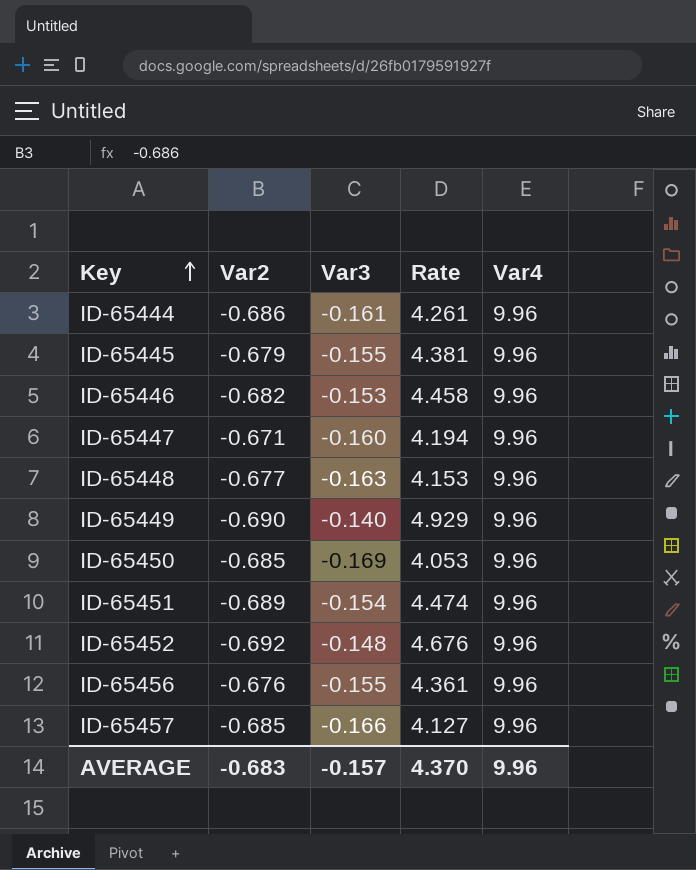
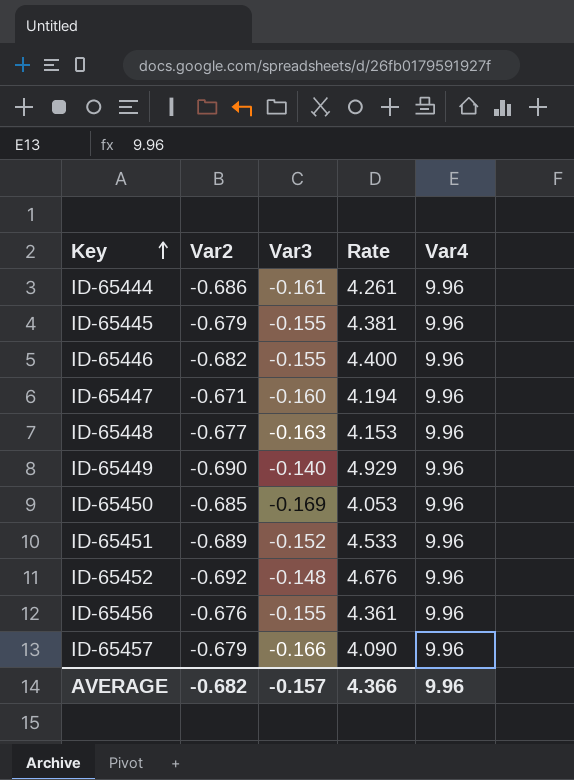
ID-65446 | Var3: -0.153 -> -0.155
ID-65446 | Rate: 4.458 -> 4.400
ID-65451 | Var3: -0.154 -> -0.152
ID-65451 | Rate: 4.474 -> 4.533
ID-65457 | Var2: -0.685 -> -0.679
ID-65457 | Rate: 4.127 -> 4.090
AVERAGE | Var2: -0.683 -> -0.682
AVERAGE | Rate: 4.370 -> 4.366

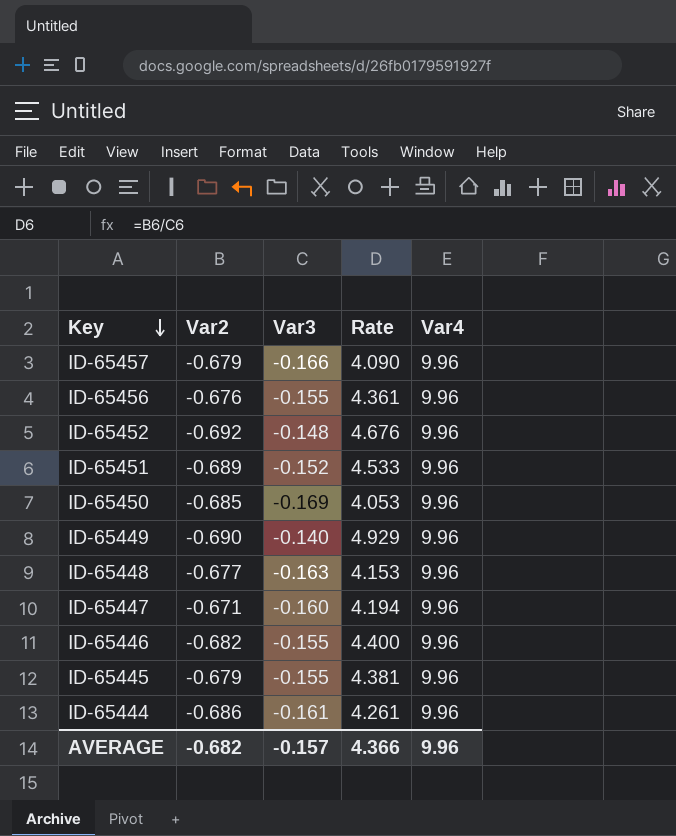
row order: Key ascending -> Key descending

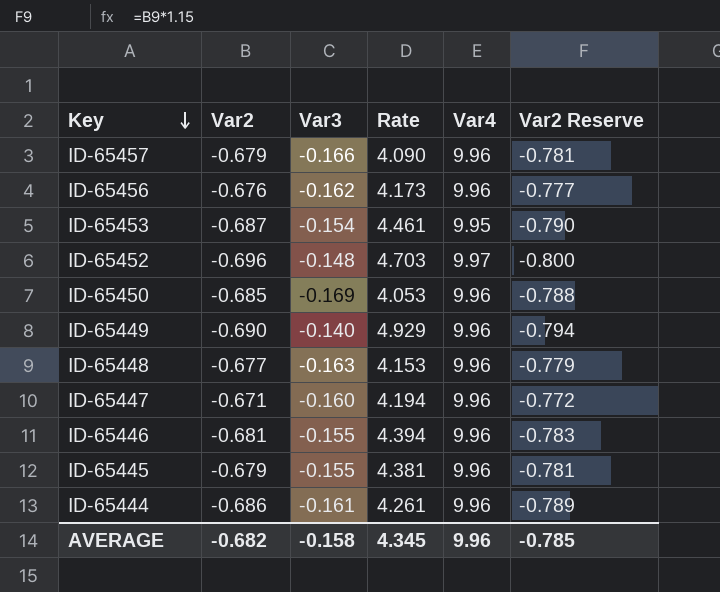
column Var2 Reserve | formula: none -> [Var2] * 1.15
row ID-65451: -0.689 | -0.152 | 4.533 | 9.96 -> none
ID-65456 | Var3: -0.155 -> -0.162
ID-65456 | Rate: 4.361 -> 4.173
row ID-65453: none -> -0.687 | -0.154 | 4.461 | 9.95 | -0.790
ID-65452 | Var2: -0.692 -> -0.696
ID-65452 | Rate: 4.676 -> 4.703
ID-65452 | Var4: 9.96 -> 9.97
ID-65446 | Var2: -0.682 -> -0.681
ID-65446 | Rate: 4.400 -> 4.394
AVERAGE | Var3: -0.157 -> -0.158
AVERAGE | Rate: 4.366 -> 4.345

